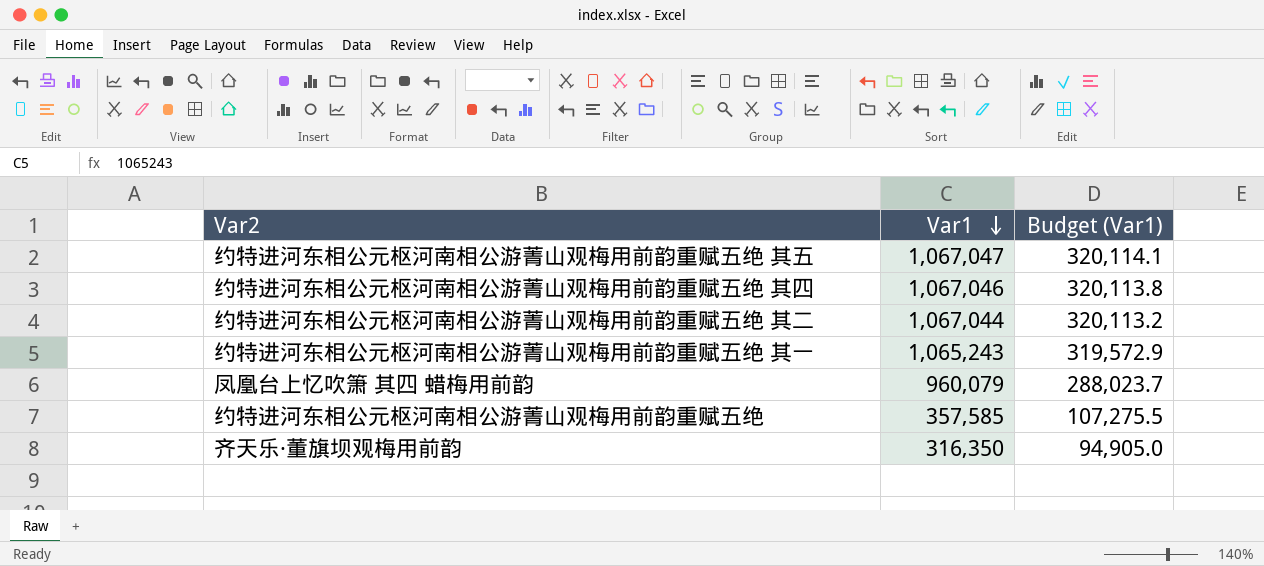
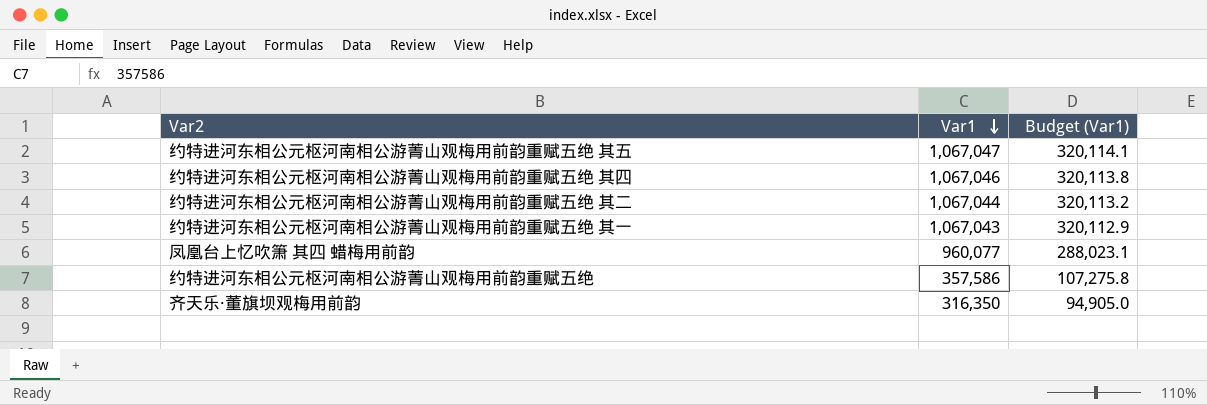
约特进河东相公元枢河南相公游菁山观梅用前韵重赋五绝 其一 | Var1: 1,065,243 -> 1,067,043
约特进河东相公元枢河南相公游菁山观梅用前韵重赋五绝 其一 | Budget (Var1): 319,572.9 -> 320,112.9
凤凰台上忆吹箫 其四 蜡梅用前韵 | Var1: 960,079 -> 960,077
凤凰台上忆吹箫 其四 蜡梅用前韵 | Budget (Var1): 288,023.7 -> 288,023.1
约特进河东相公元枢河南相公游菁山观梅用前韵重赋五绝 | Var1: 357,585 -> 357,586
约特进河东相公元枢河南相公游菁山观梅用前韵重赋五绝 | Budget (Var1): 107,275.5 -> 107,275.8

